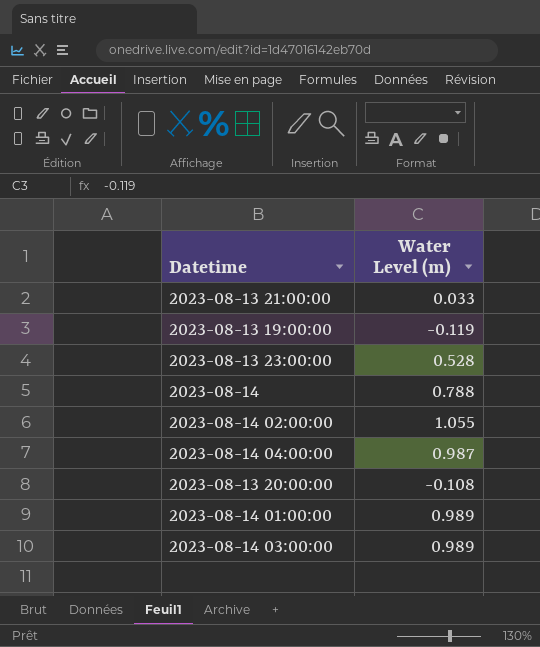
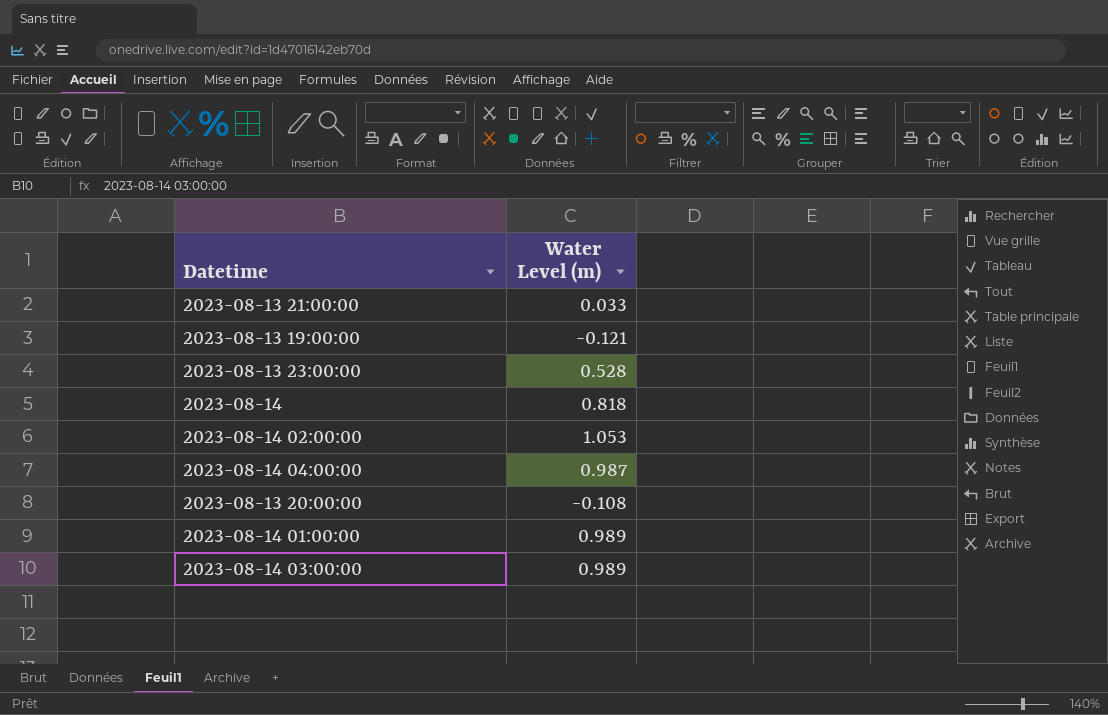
2023-08-13 19:00:00 | Water Level (m): -0.119 -> -0.121
2023-08-14 | Water Level (m): 0.788 -> 0.818
2023-08-14 02:00:00 | Water Level (m): 1.055 -> 1.053

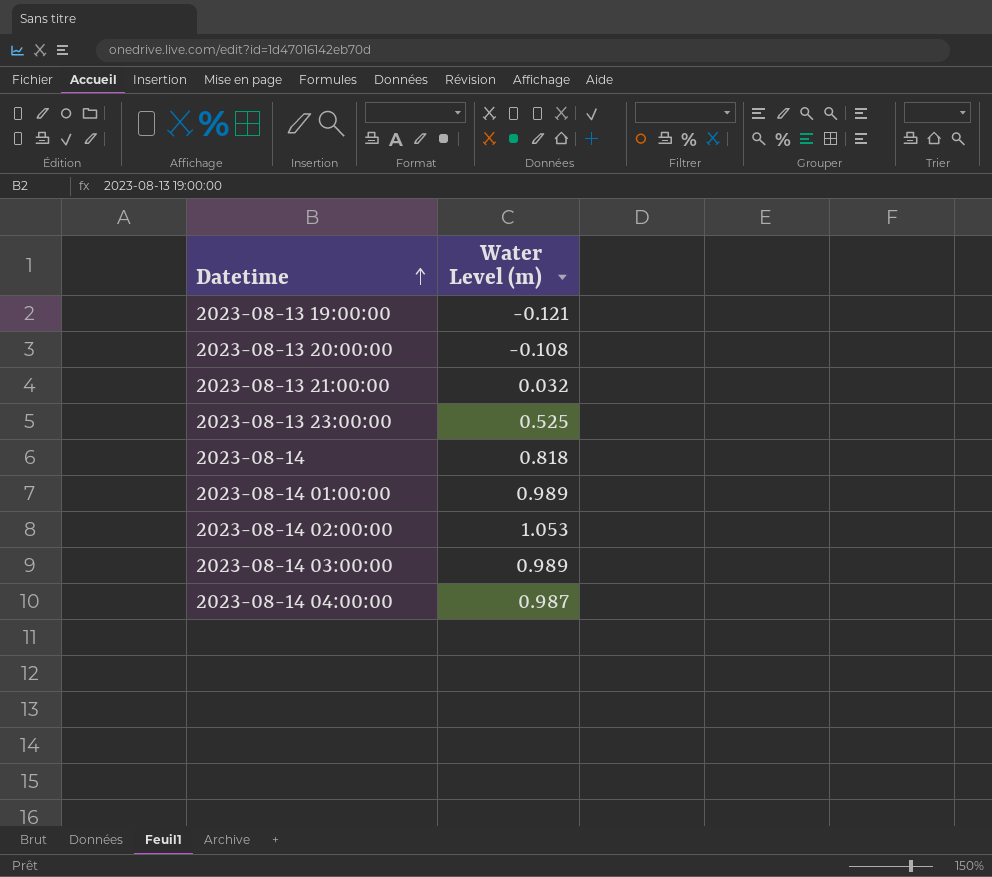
row order: none -> Datetime ascending
2023-08-13 21:00:00 | Water Level (m): 0.033 -> 0.032
2023-08-13 23:00:00 | Water Level (m): 0.528 -> 0.525

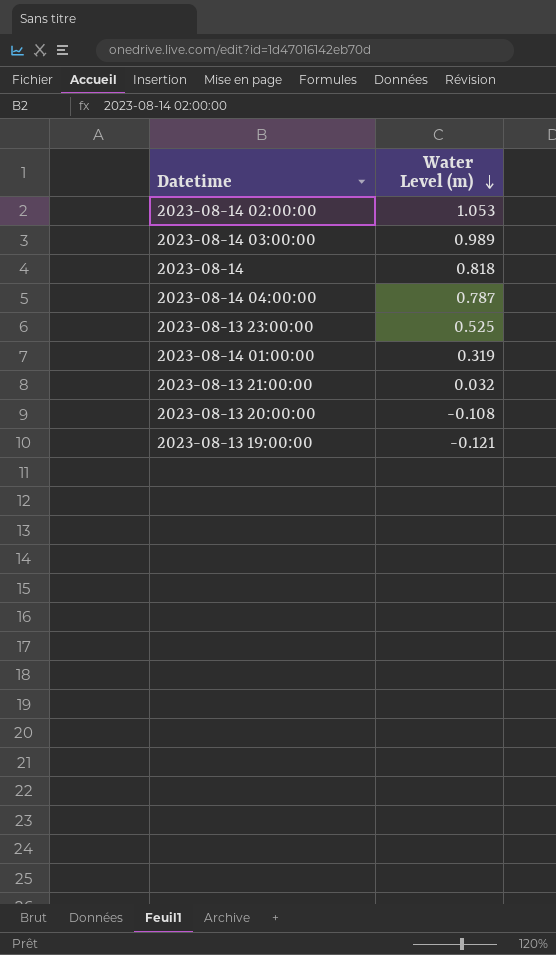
row order: Datetime ascending -> Water Level (m) descending
2023-08-14 04:00:00 | Water Level (m): 0.987 -> 0.787
2023-08-14 01:00:00 | Water Level (m): 0.989 -> 0.319

